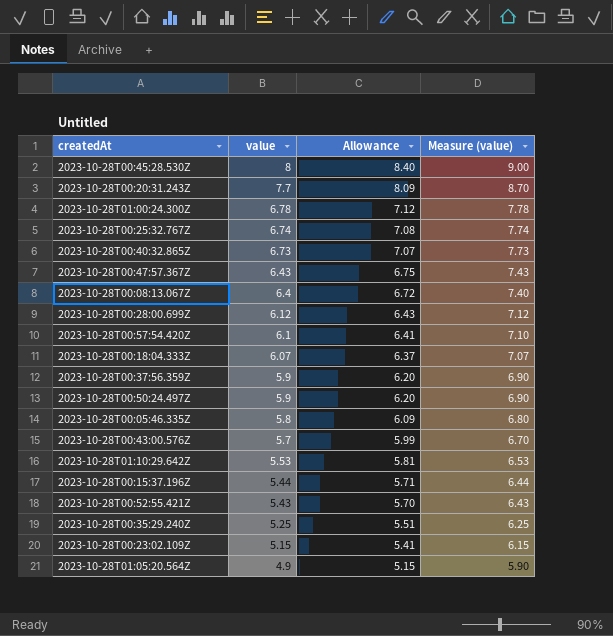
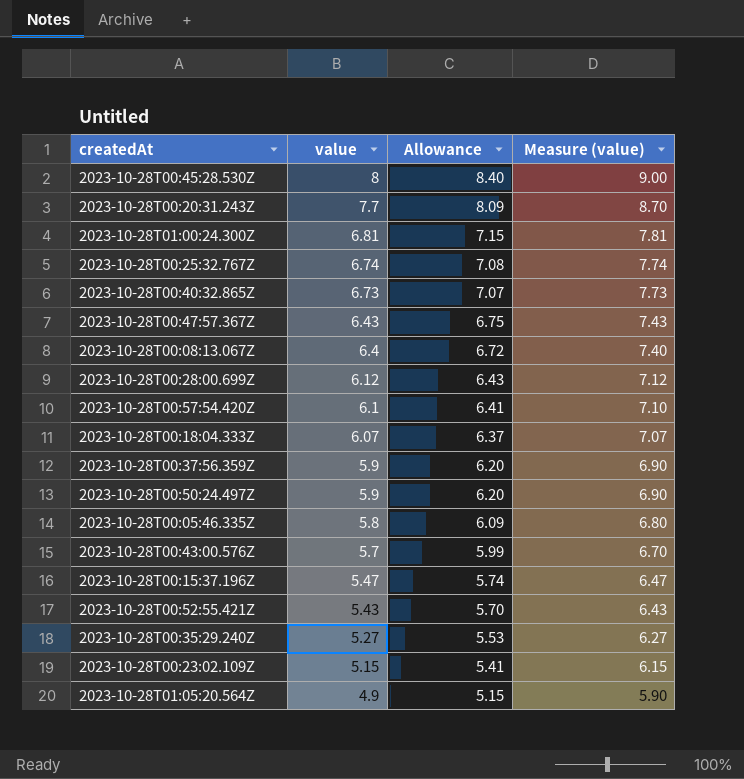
row 2023-10-28T01:10:29.642Z: 5.53 | 5.81 | 6.53 -> none
2023-10-28T01:00:24.300Z | value: 6.78 -> 6.81
2023-10-28T01:00:24.300Z | Allowance: 7.12 -> 7.15
2023-10-28T01:00:24.300Z | Measure (value): 7.78 -> 7.81
2023-10-28T00:15:37.196Z | value: 5.44 -> 5.47
2023-10-28T00:15:37.196Z | Allowance: 5.71 -> 5.74
2023-10-28T00:15:37.196Z | Measure (value): 6.44 -> 6.47
2023-10-28T00:35:29.240Z | value: 5.25 -> 5.27
2023-10-28T00:35:29.240Z | Allowance: 5.51 -> 5.53
2023-10-28T00:35:29.240Z | Measure (value): 6.25 -> 6.27

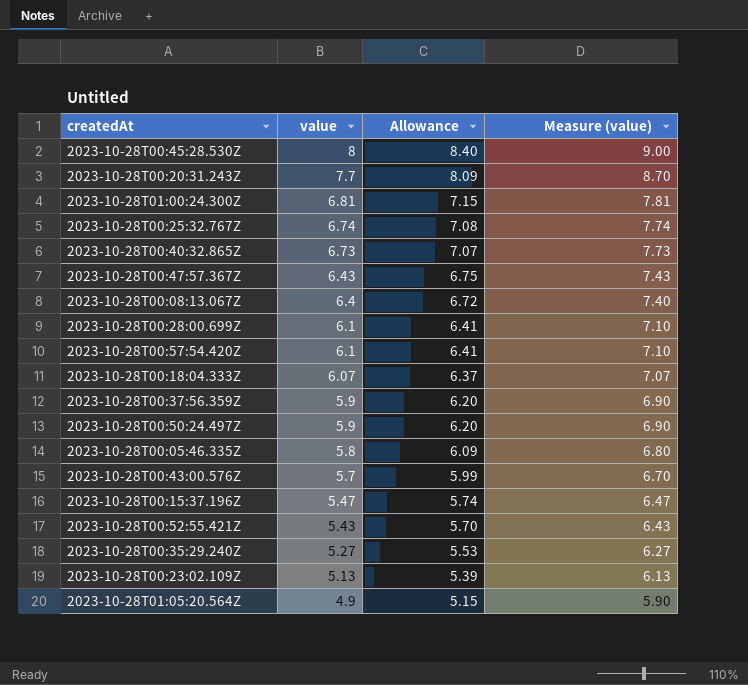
2023-10-28T00:28:00.699Z | value: 6.12 -> 6.1
2023-10-28T00:28:00.699Z | Allowance: 6.43 -> 6.41
2023-10-28T00:28:00.699Z | Measure (value): 7.12 -> 7.10
2023-10-28T00:23:02.109Z | value: 5.15 -> 5.13
2023-10-28T00:23:02.109Z | Allowance: 5.41 -> 5.39
2023-10-28T00:23:02.109Z | Measure (value): 6.15 -> 6.13

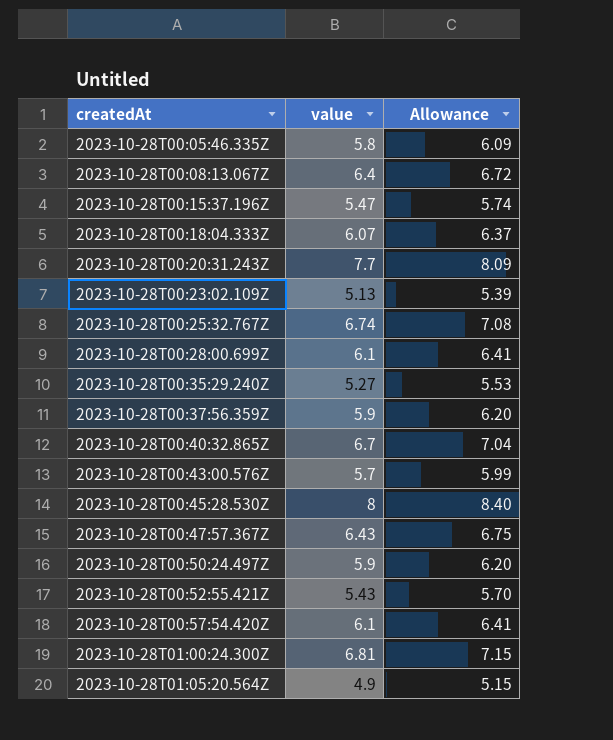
row order: value descending -> createdAt ascending
column Measure (value) | formula: [value] + 1 -> none
2023-10-28T00:40:32.865Z | value: 6.73 -> 6.7
2023-10-28T00:40:32.865Z | Allowance: 7.07 -> 7.04

